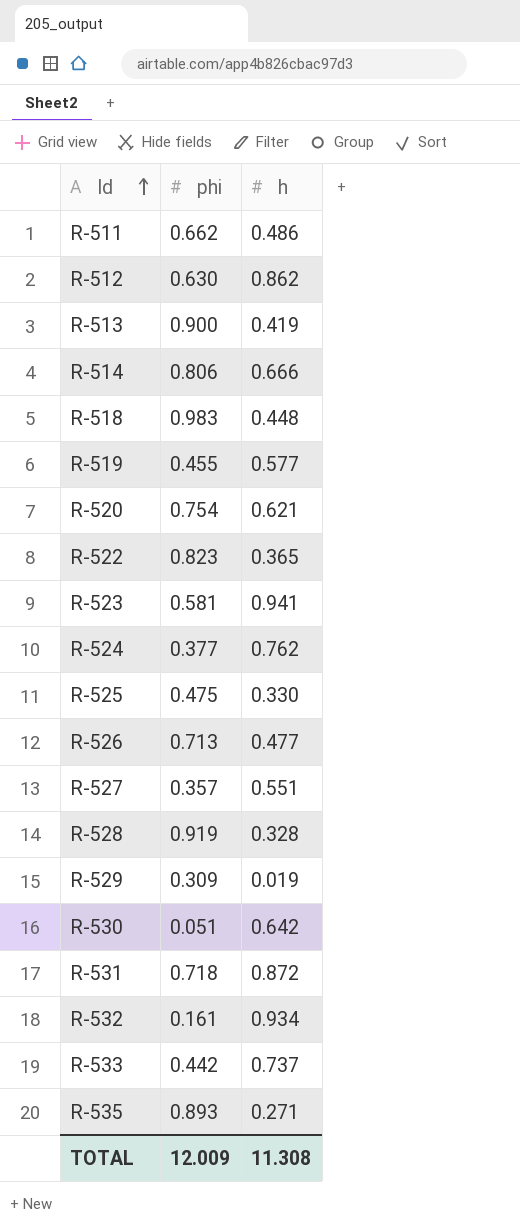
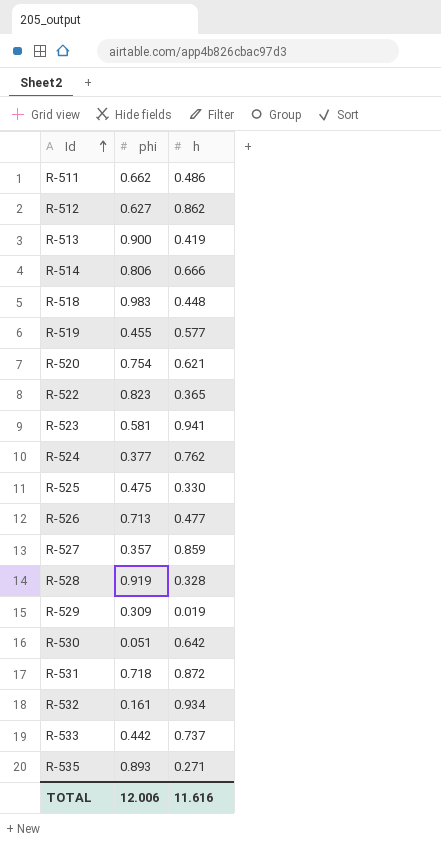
R-512 | phi: 0.630 -> 0.627
R-527 | h: 0.551 -> 0.859
TOTAL | phi: 12.009 -> 12.006
TOTAL | h: 11.308 -> 11.616

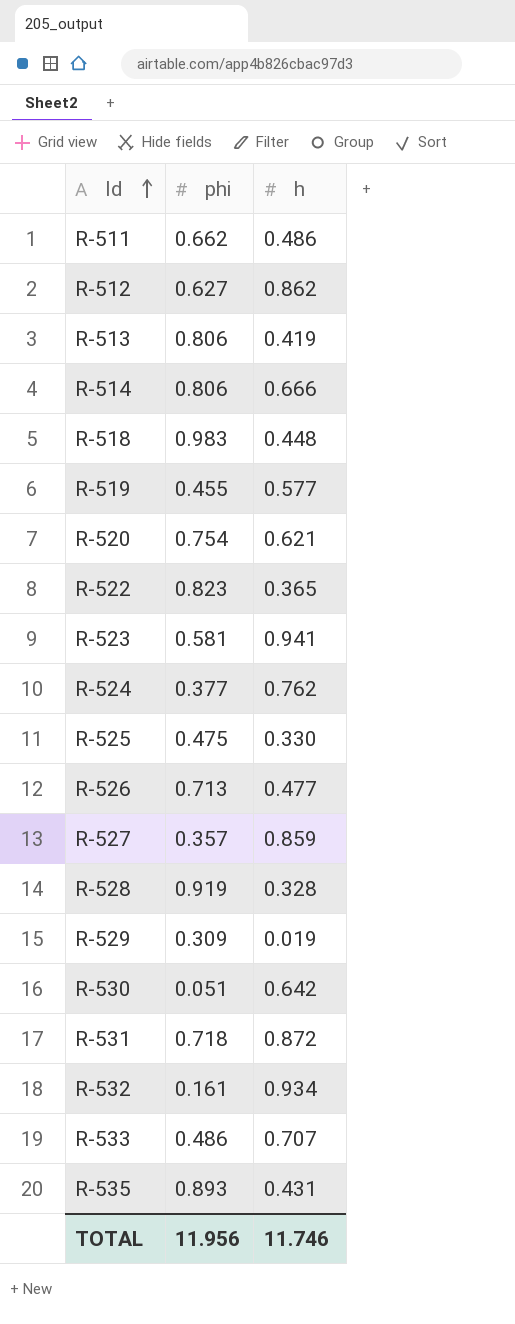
R-513 | phi: 0.900 -> 0.806
R-533 | phi: 0.442 -> 0.486
R-533 | h: 0.737 -> 0.707
R-535 | h: 0.271 -> 0.431
TOTAL | phi: 12.006 -> 11.956
TOTAL | h: 11.616 -> 11.746

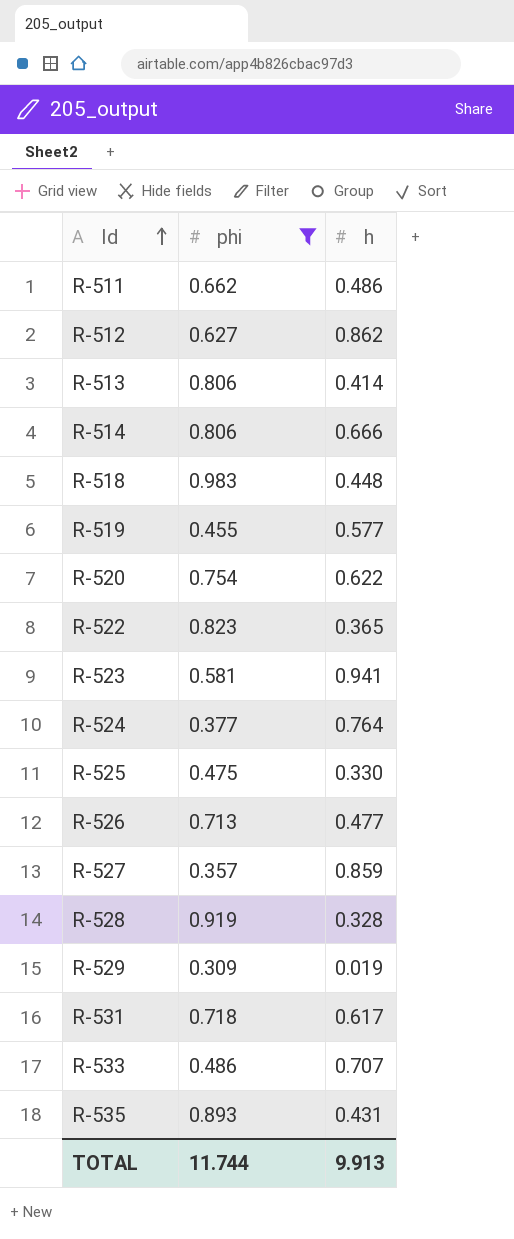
filter: none -> phi >= 0.309
R-513 | h: 0.419 -> 0.414
R-520 | h: 0.621 -> 0.622
R-524 | h: 0.762 -> 0.764
R-531 | h: 0.872 -> 0.617
TOTAL | phi: 11.956 -> 11.744
TOTAL | h: 11.746 -> 9.913

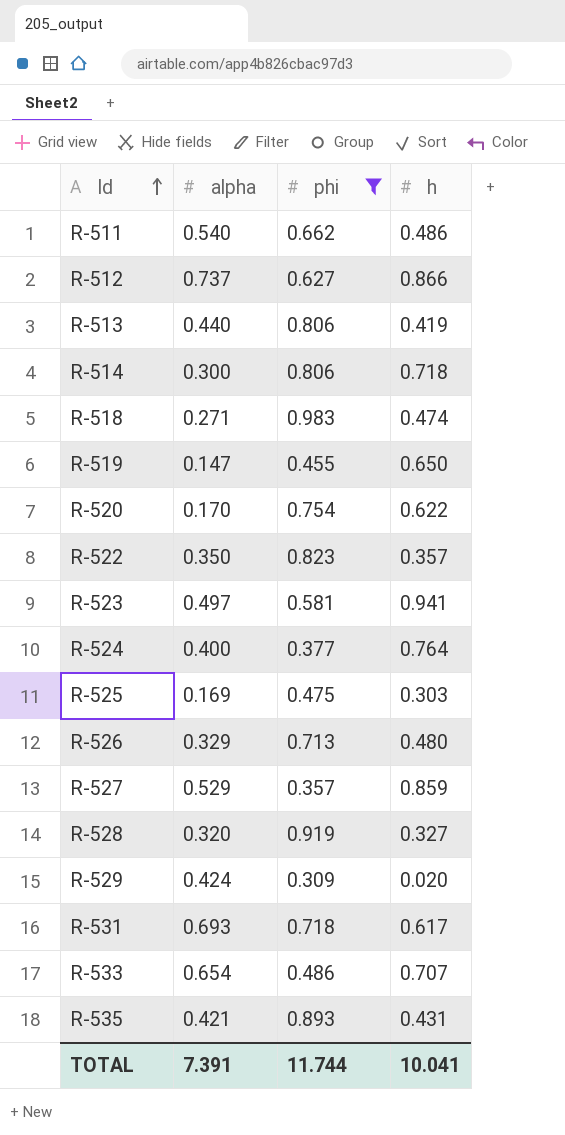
column alpha | position: none -> 2
R-512 | h: 0.862 -> 0.866
R-513 | h: 0.414 -> 0.419
R-514 | h: 0.666 -> 0.718
R-518 | h: 0.448 -> 0.474
R-519 | h: 0.577 -> 0.650
R-522 | h: 0.365 -> 0.357
R-525 | h: 0.330 -> 0.303
R-526 | h: 0.477 -> 0.480
R-528 | h: 0.328 -> 0.327
R-529 | h: 0.019 -> 0.020
TOTAL | h: 9.913 -> 10.041

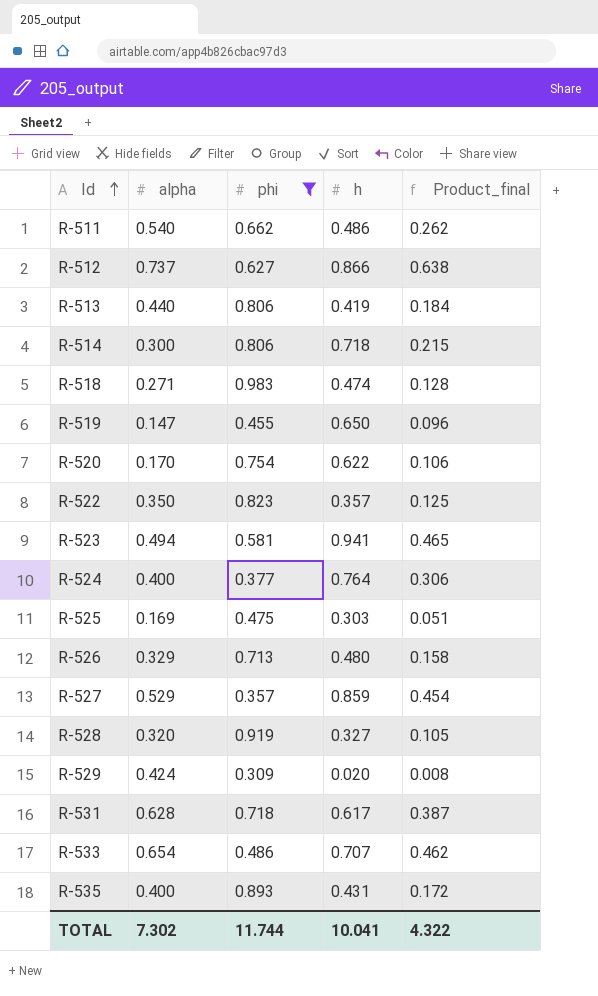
column Product_final | formula: none -> [alpha] * [h]
R-523 | alpha: 0.497 -> 0.494
R-531 | alpha: 0.693 -> 0.628
R-535 | alpha: 0.421 -> 0.400
TOTAL | alpha: 7.391 -> 7.302

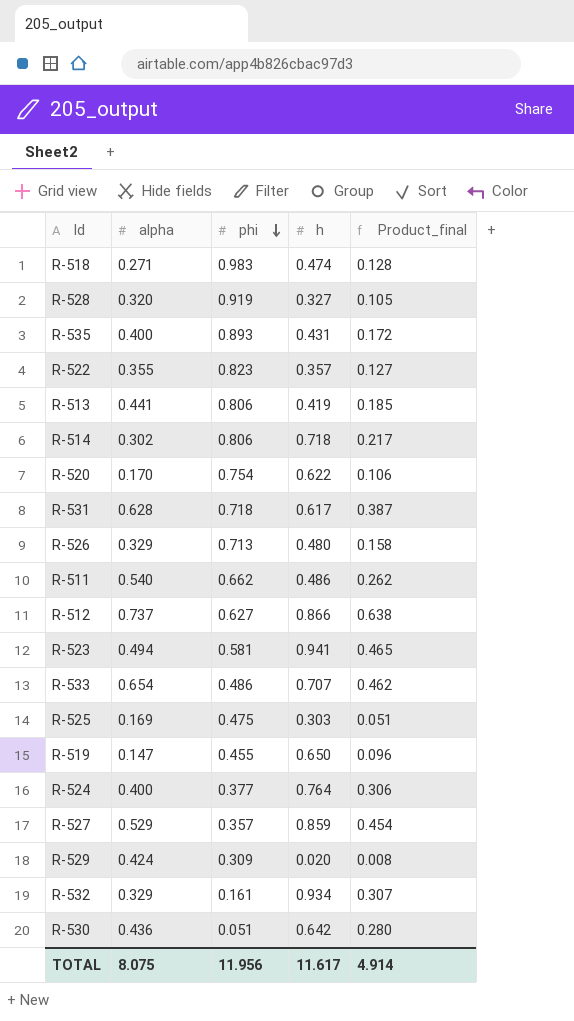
filter: phi >= 0.309 -> none
row order: Id ascending -> phi descending
R-522 | alpha: 0.350 -> 0.355
R-522 | Product_final: 0.125 -> 0.127
R-513 | alpha: 0.440 -> 0.441
R-513 | Product_final: 0.184 -> 0.185
R-514 | alpha: 0.300 -> 0.302
R-514 | Product_final: 0.215 -> 0.217
TOTAL | alpha: 7.302 -> 8.075
TOTAL | phi: 11.744 -> 11.956
TOTAL | h: 10.041 -> 11.617
TOTAL | Product_final: 4.322 -> 4.914

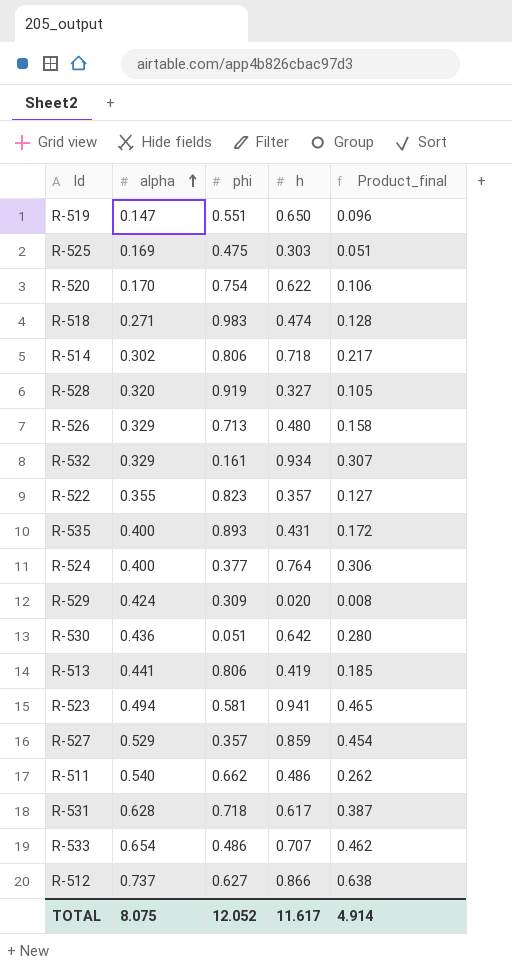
row order: phi descending -> alpha ascending
R-519 | phi: 0.455 -> 0.551
TOTAL | phi: 11.956 -> 12.052

